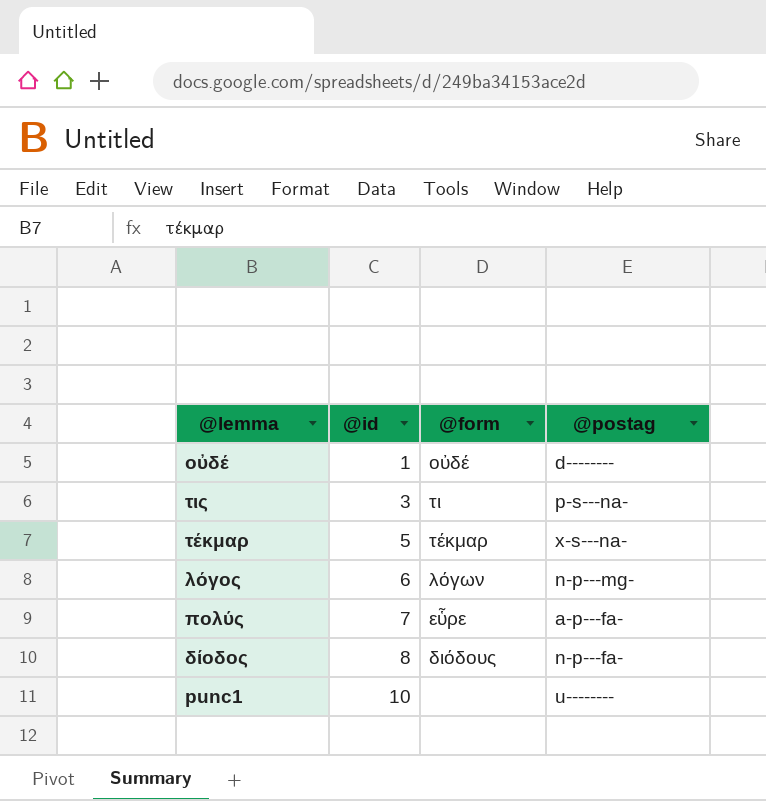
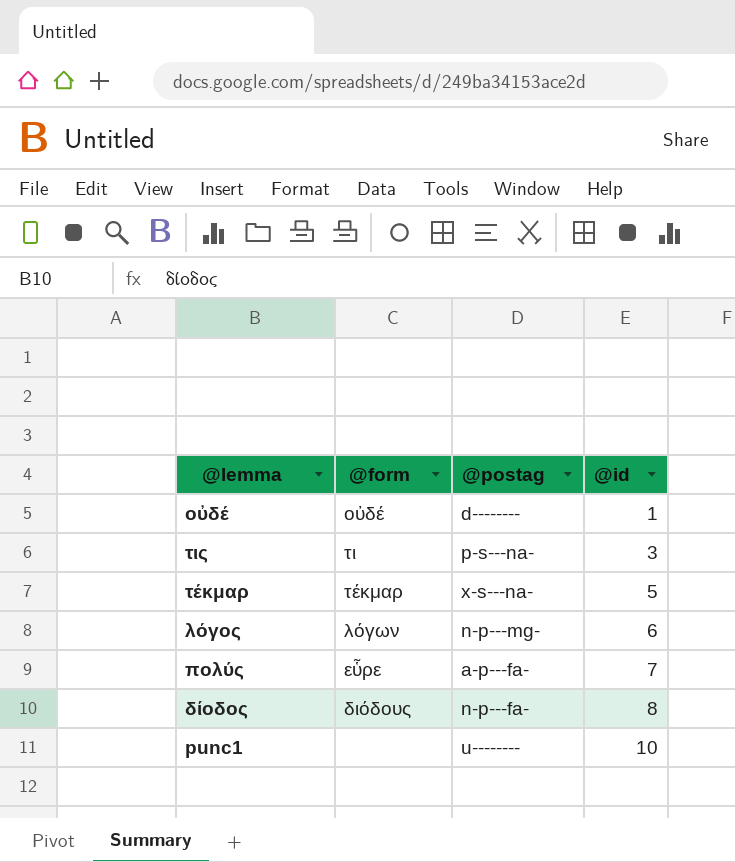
column @id | position: 2 -> 4

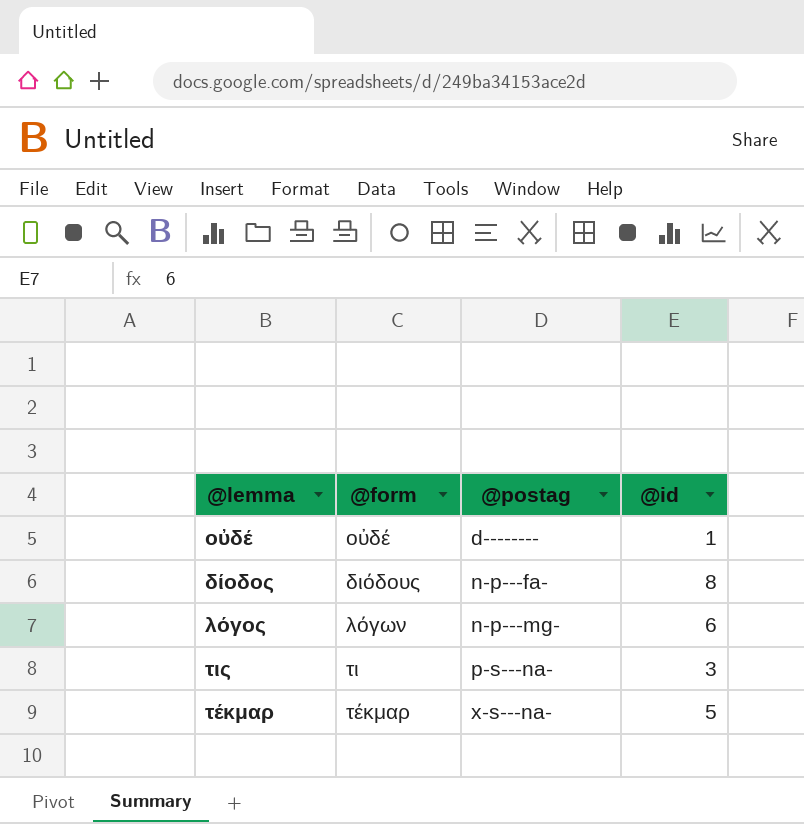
row order: @id ascending -> @postag ascending
row πολύς: εὗρε | a-p---fa- | 7 -> none
row punc1: none | u-------- | 10 -> none

